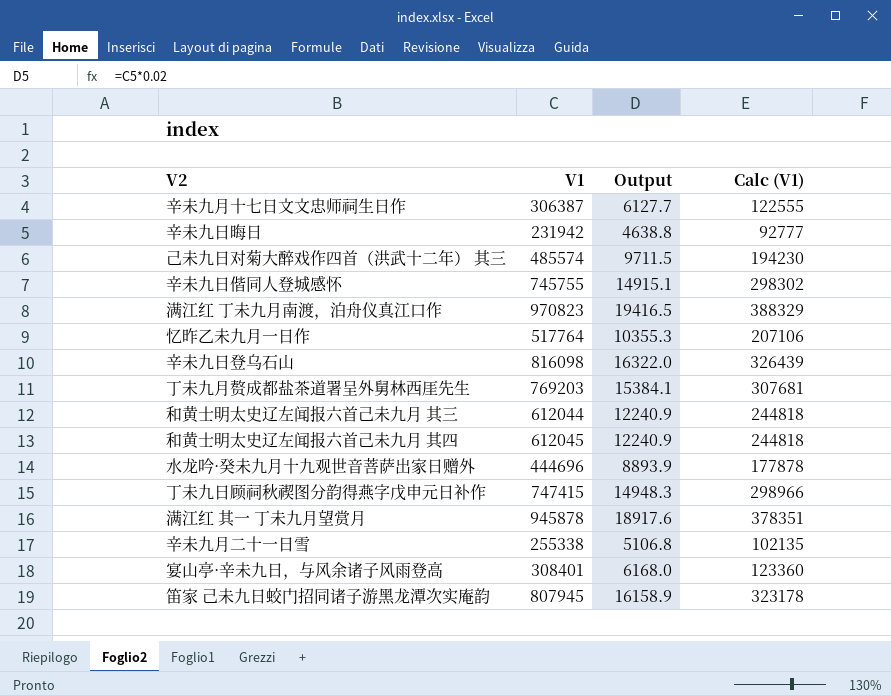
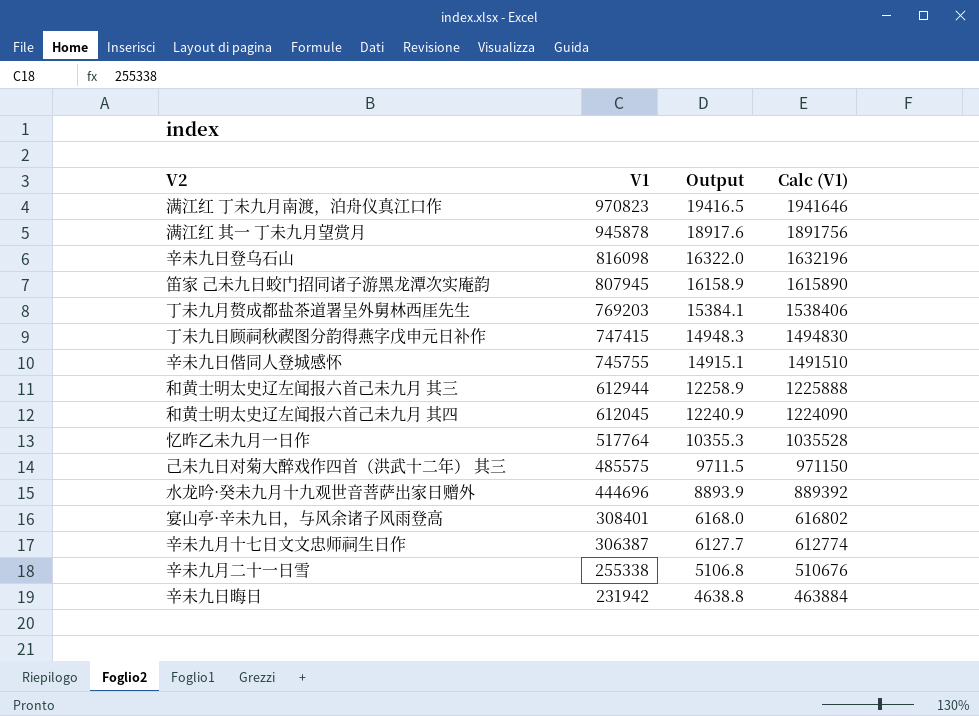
row order: none -> V1 descending
column Calc (V1) | formula: [V1] * 0.4 -> [V1] * 2
和黄士明太史辽左闻报六首己未九月 其三 | V1: 612044 -> 612944
和黄士明太史辽左闻报六首己未九月 其三 | Output: 12240.9 -> 12258.9
己未九日对菊大醉戏作四首（洪武十二年） 其三 | V1: 485574 -> 485575

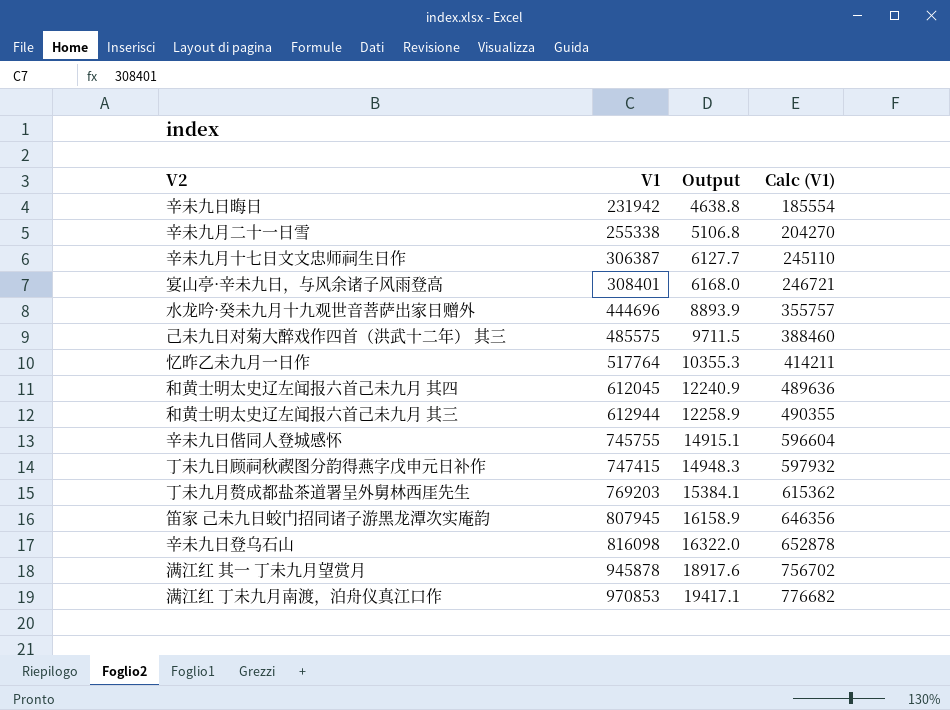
row order: V1 descending -> V1 ascending
column Calc (V1) | formula: [V1] * 2 -> [V1] * 0.8
满江红 丁未九月南渡，泊舟仪真江口作 | V1: 970823 -> 970853
满江红 丁未九月南渡，泊舟仪真江口作 | Output: 19416.5 -> 19417.1

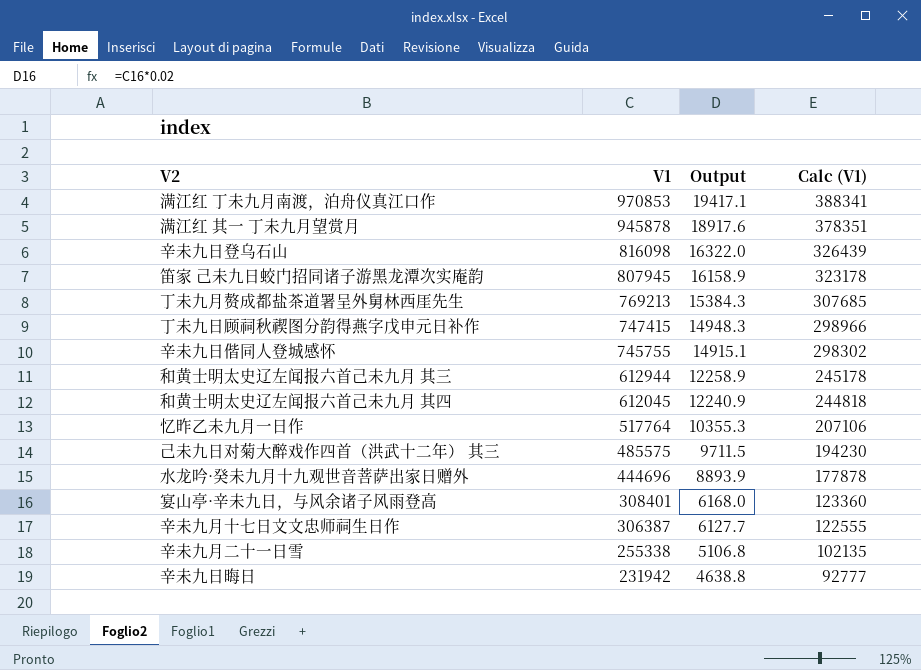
row order: V1 ascending -> V1 descending
column Calc (V1) | formula: [V1] * 0.8 -> [V1] * 0.4
丁未九月赘成都盐茶道署呈外舅林西厓先生 | V1: 769203 -> 769213
丁未九月赘成都盐茶道署呈外舅林西厓先生 | Output: 15384.1 -> 15384.3

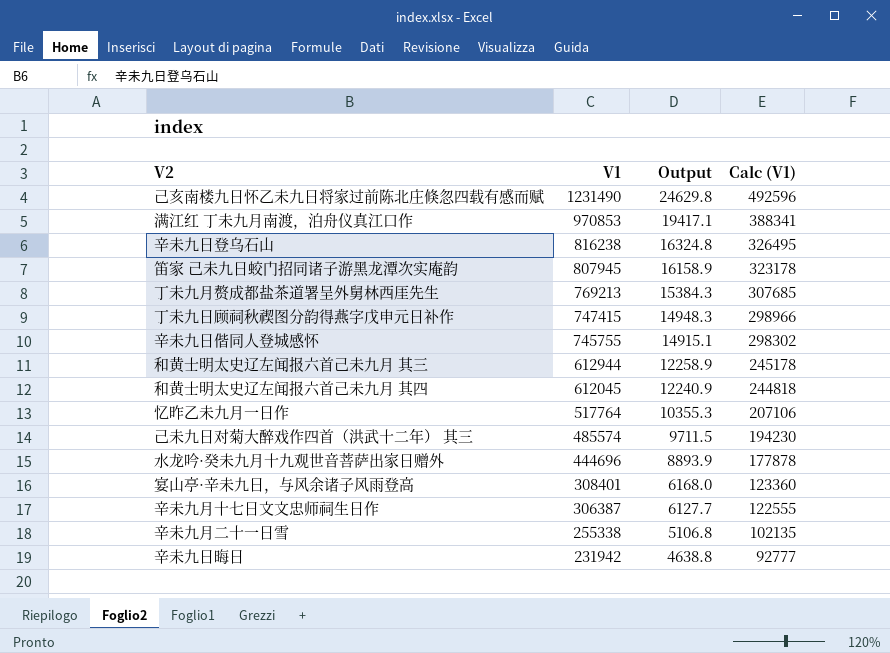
row 满江红 其一 丁未九月望赏月: 945878 | 18917.6 | 378351 -> none
row 己亥南楼九日怀乙未九日将家过前陈北庄倏忽四载有感而赋: none -> 1231490 | 24629.8 | 492596
辛未九日登乌石山 | V1: 816098 -> 816238
辛未九日登乌石山 | Output: 16322.0 -> 16324.8
辛未九日登乌石山 | Calc (V1): 326439 -> 326495
己未九日对菊大醉戏作四首（洪武十二年） 其三 | V1: 485575 -> 485574

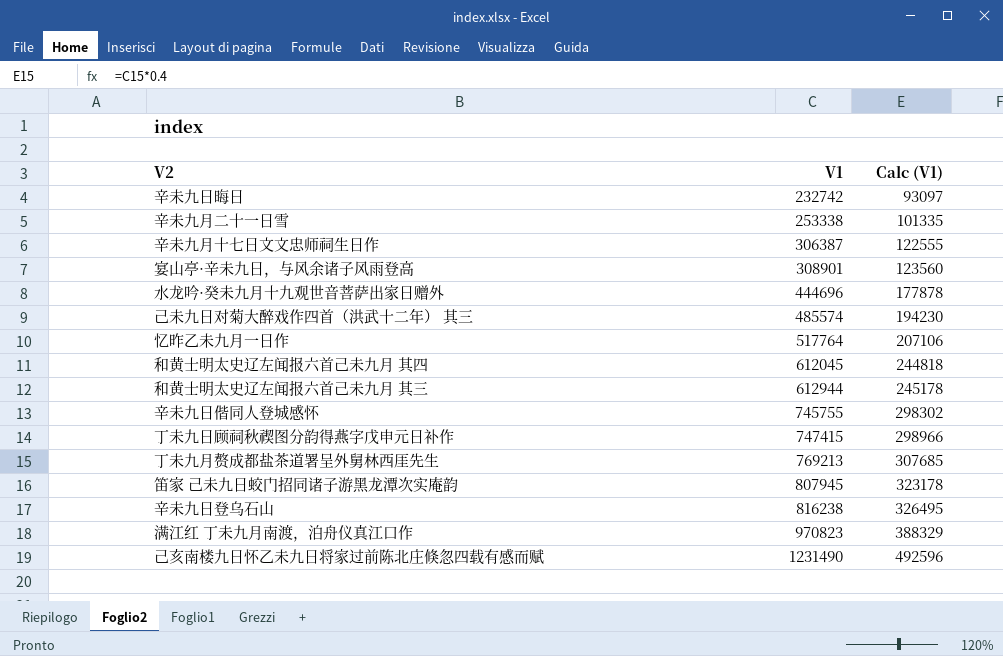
row order: V1 descending -> V1 ascending
column Output | formula: [V1] * 0.02 -> none
辛未九日晦日 | V1: 231942 -> 232742
辛未九日晦日 | Calc (V1): 92777 -> 93097
辛未九月二十一日雪 | V1: 255338 -> 253338
辛未九月二十一日雪 | Calc (V1): 102135 -> 101335
宴山亭·辛未九日，与风余诸子风雨登高 | V1: 308401 -> 308901
宴山亭·辛未九日，与风余诸子风雨登高 | Calc (V1): 123360 -> 123560
满江红 丁未九月南渡，泊舟仪真江口作 | V1: 970853 -> 970823
满江红 丁未九月南渡，泊舟仪真江口作 | Calc (V1): 388341 -> 388329

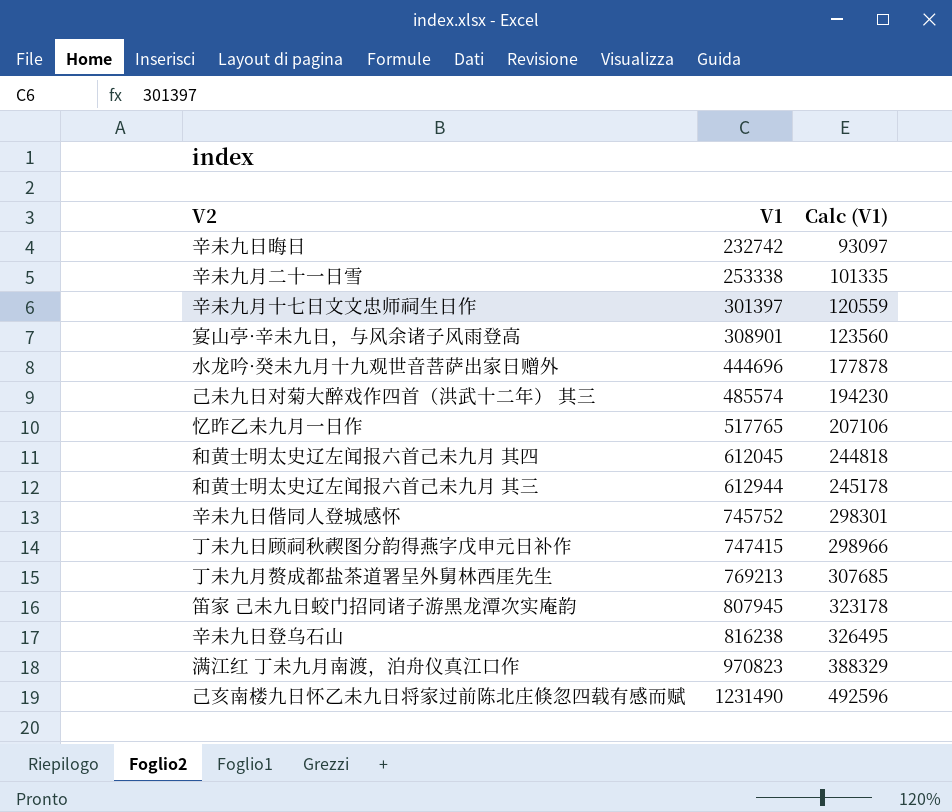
辛未九月十七日文文忠师祠生日作 | V1: 306387 -> 301397
辛未九月十七日文文忠师祠生日作 | Calc (V1): 122555 -> 120559
忆昨乙未九月一日作 | V1: 517764 -> 517765
辛未九日偕同人登城感怀 | V1: 745755 -> 745752
辛未九日偕同人登城感怀 | Calc (V1): 298302 -> 298301

